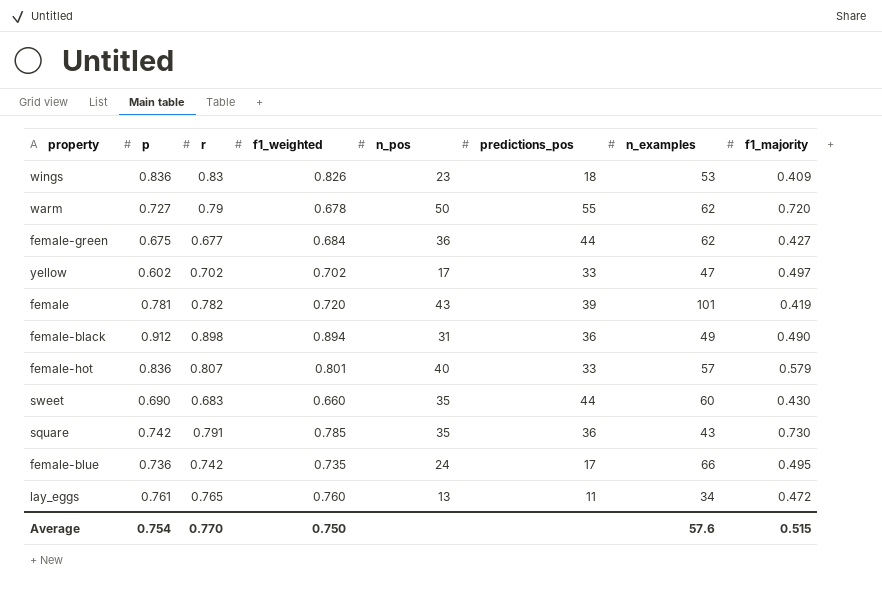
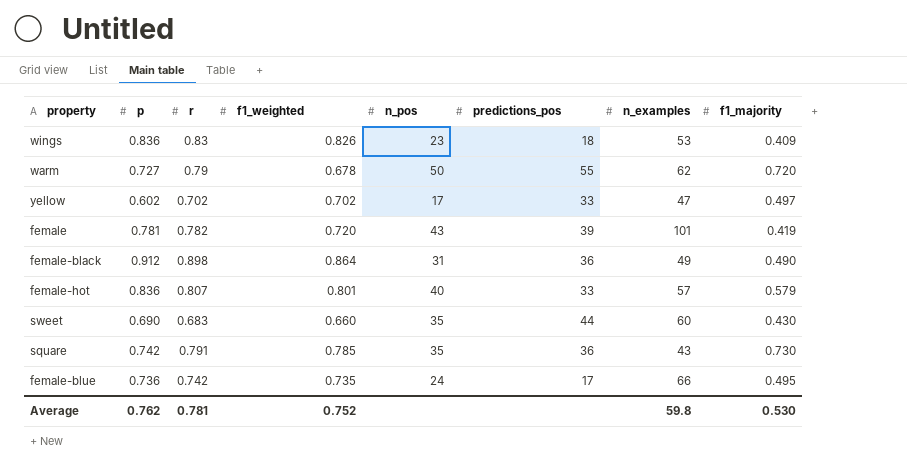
row female-green: 0.675 | 0.677 | 0.684 | 36 | 44 | 62 | 0.427 -> none
row lay_eggs: 0.761 | 0.765 | 0.760 | 13 | 11 | 34 | 0.472 -> none
female-black | f1_weighted: 0.894 -> 0.864
Average | p: 0.754 -> 0.762
Average | r: 0.770 -> 0.781
Average | f1_weighted: 0.750 -> 0.752
Average | n_examples: 57.6 -> 59.8
Average | f1_majority: 0.515 -> 0.530

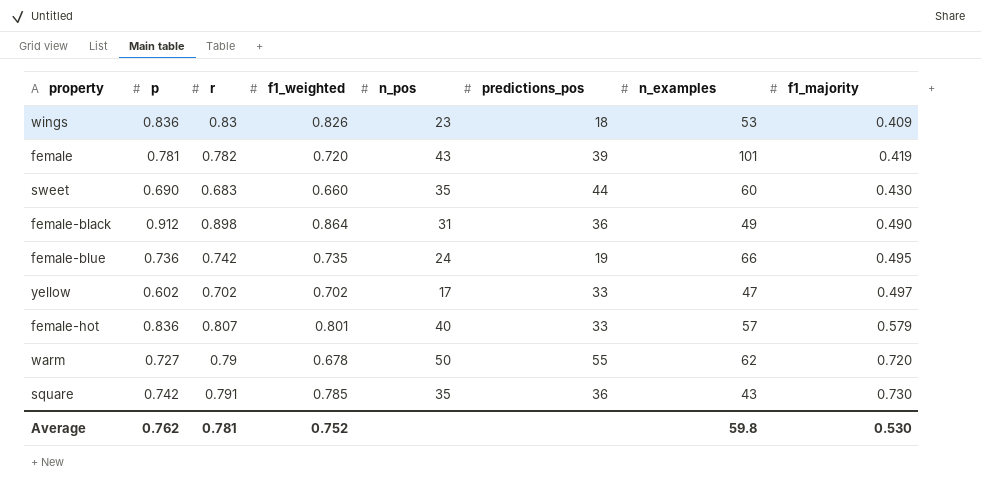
row order: none -> f1_majority ascending
female-blue | predictions_pos: 17 -> 19

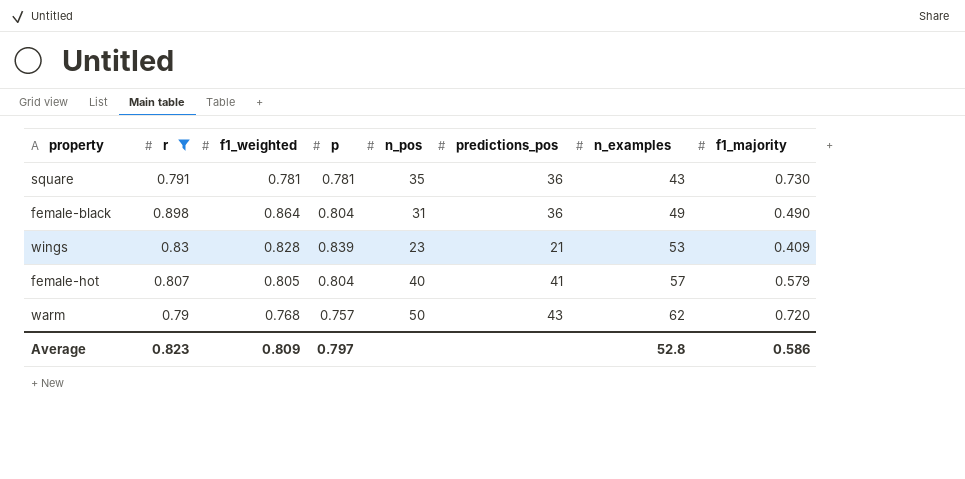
filter: none -> r >= 0.79
row order: f1_majority ascending -> n_examples ascending
column p | position: 2 -> 4
square | f1_weighted: 0.785 -> 0.781
square | p: 0.742 -> 0.781
female-black | p: 0.912 -> 0.804
wings | f1_weighted: 0.826 -> 0.828
wings | p: 0.836 -> 0.839
wings | predictions_pos: 18 -> 21
female-hot | f1_weighted: 0.801 -> 0.805
female-hot | p: 0.836 -> 0.804
female-hot | predictions_pos: 33 -> 41
warm | f1_weighted: 0.678 -> 0.768
warm | p: 0.727 -> 0.757
warm | predictions_pos: 55 -> 43
Average | r: 0.781 -> 0.823
Average | f1_weighted: 0.752 -> 0.809
Average | p: 0.762 -> 0.797
Average | n_examples: 59.8 -> 52.8
Average | f1_majority: 0.530 -> 0.586

